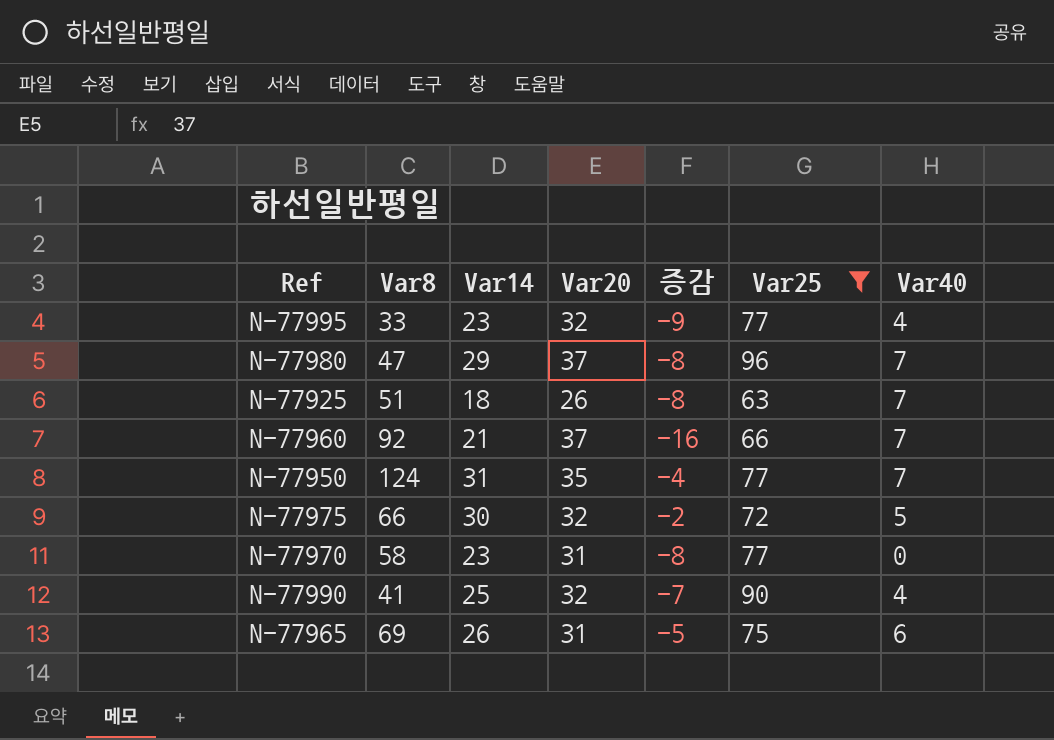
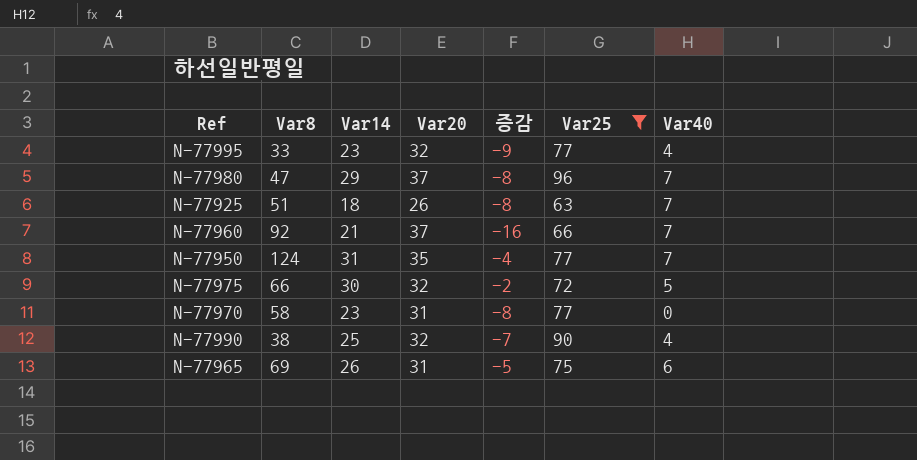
N-77990 | Var8: 41 -> 38

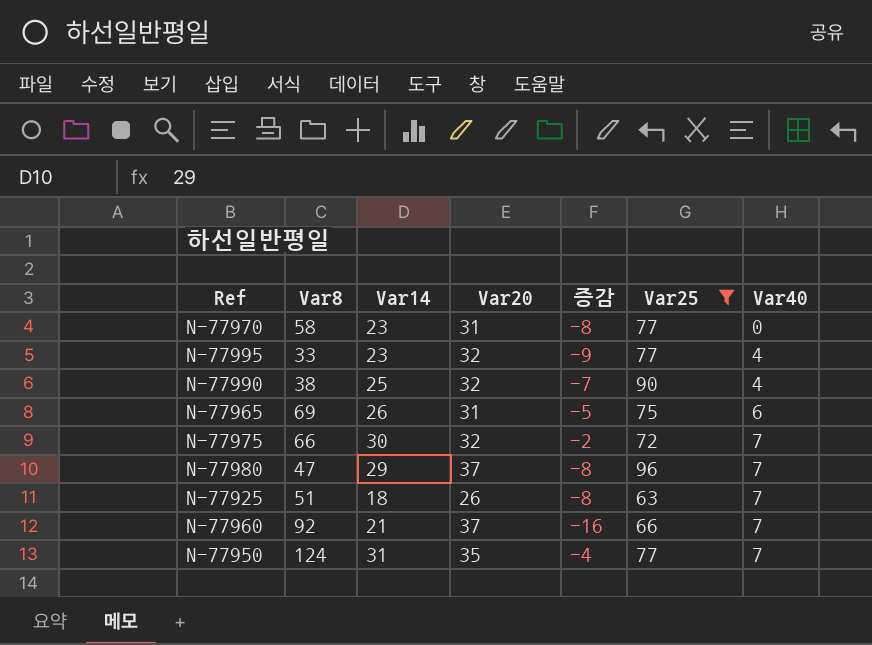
row order: none -> Var40 ascending
N-77975 | Var40: 5 -> 7

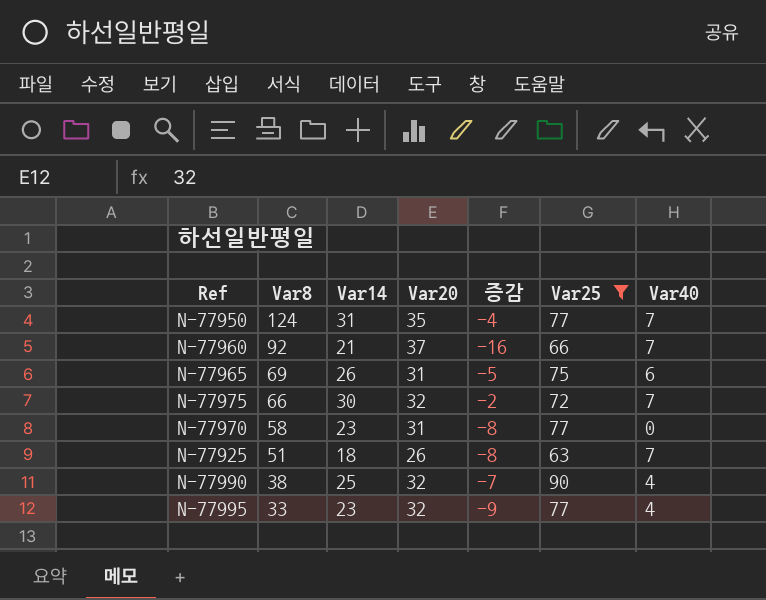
row order: Var40 ascending -> Var8 descending
row N-77980: 47 | 29 | 37 | -8 | 96 | 7 -> none

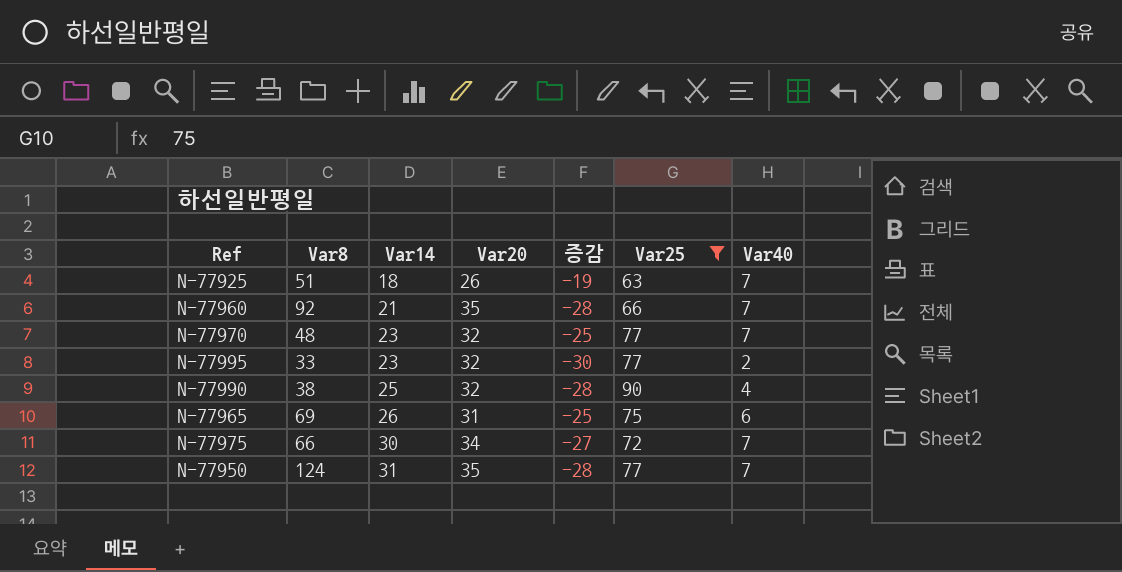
row order: Var8 descending -> Var14 ascending
column 증감 | formula: [Var14] - [Var20] -> [Var40] - [Var20]
N-77960 | Var20: 37 -> 35
N-77970 | Var8: 58 -> 48
N-77970 | Var20: 31 -> 32
N-77970 | Var40: 0 -> 7
N-77995 | Var40: 4 -> 2
N-77975 | Var20: 32 -> 34

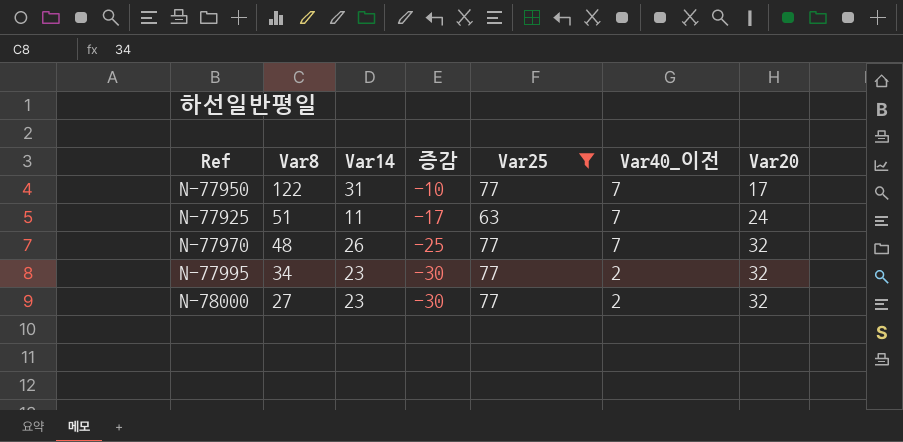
row order: Var14 ascending -> Var8 descending
column name: Var40 -> Var40_이전
column Var20 | position: 4 -> 7
row N-77960: 92 | 21 | 35 | -28 | 66 | 7 -> none
row N-77990: 38 | 25 | 32 | -28 | 90 | 4 -> none
row N-77965: 69 | 26 | 31 | -25 | 75 | 6 -> none
row N-77975: 66 | 30 | 34 | -27 | 72 | 7 -> none
N-77950 | Var8: 124 -> 122
N-77950 | 증감: -28 -> -10
N-77950 | Var20: 35 -> 17
N-77925 | Var14: 18 -> 11
N-77925 | 증감: -19 -> -17
N-77925 | Var20: 26 -> 24
N-77970 | Var14: 23 -> 26
N-77995 | Var8: 33 -> 34
row N-78000: none -> 27 | 23 | -30 | 77 | 2 | 32

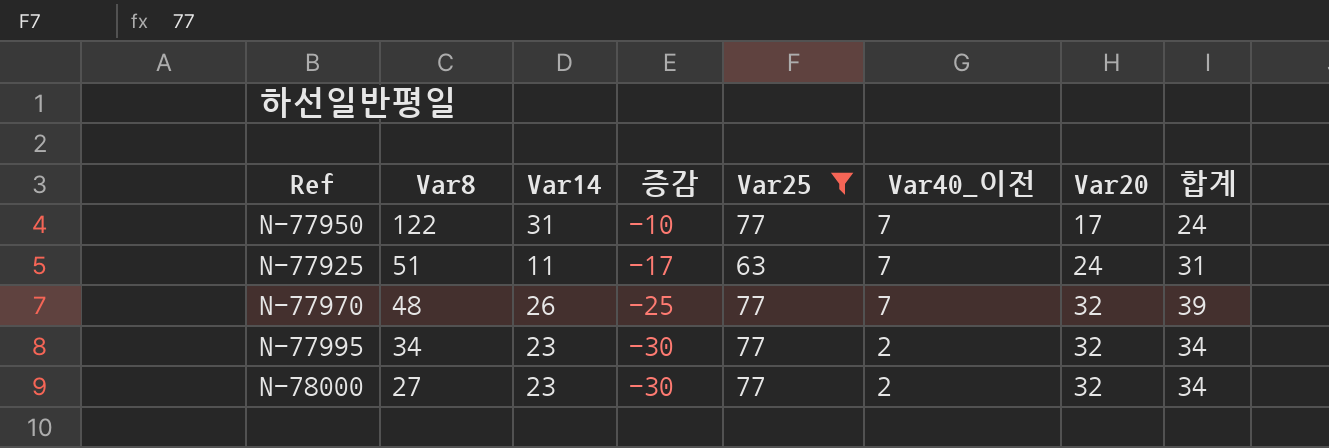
column 합계 | formula: none -> [Var40_이전] + [Var20]

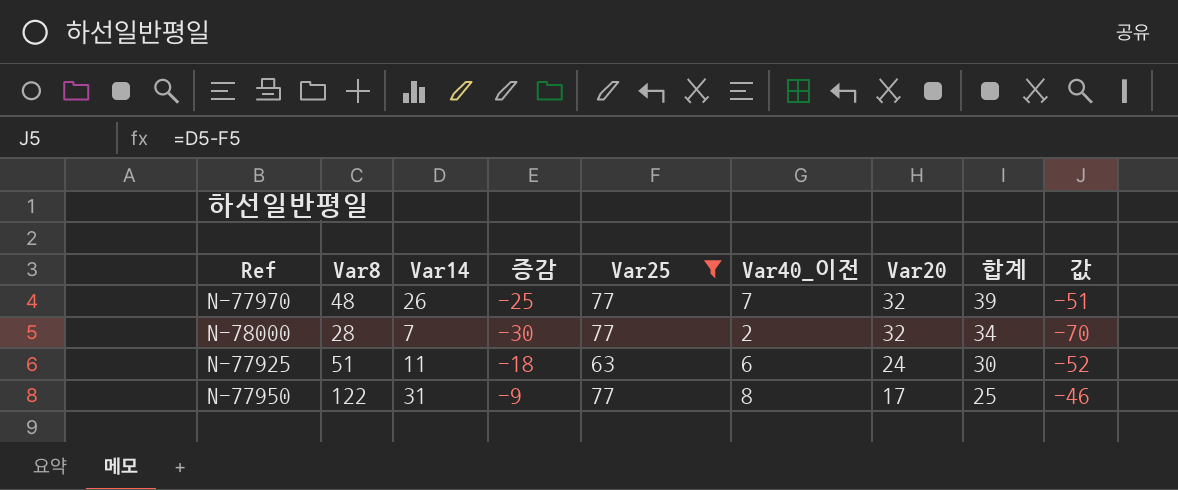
row order: Var8 descending -> Var20 descending
column 값 | formula: none -> [Var14] - [Var25]
row N-77995: 34 | 23 | -30 | 77 | 2 | 32 | 34 -> none
N-78000 | Var8: 27 -> 28
N-78000 | Var14: 23 -> 7
N-77925 | 증감: -17 -> -18
N-77925 | Var40_이전: 7 -> 6
N-77925 | 합계: 31 -> 30
N-77950 | 증감: -10 -> -9
N-77950 | Var40_이전: 7 -> 8
N-77950 | 합계: 24 -> 25

